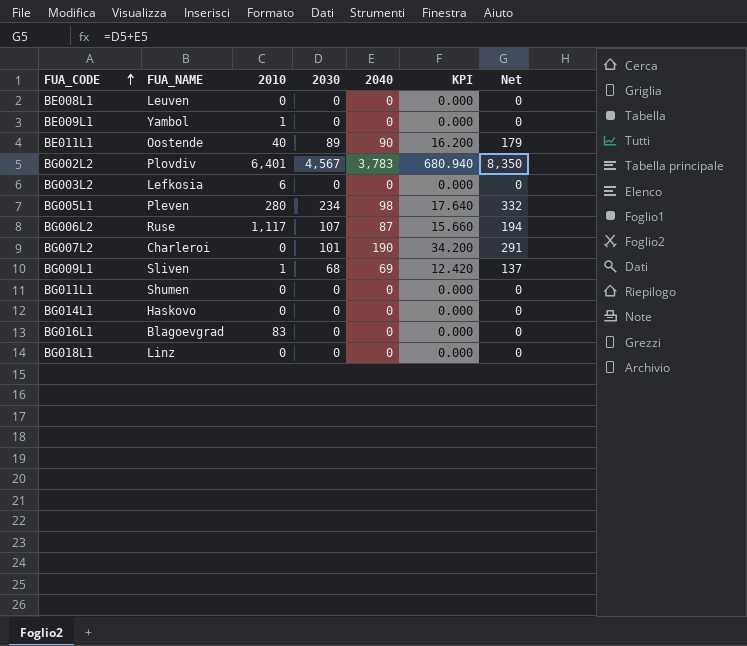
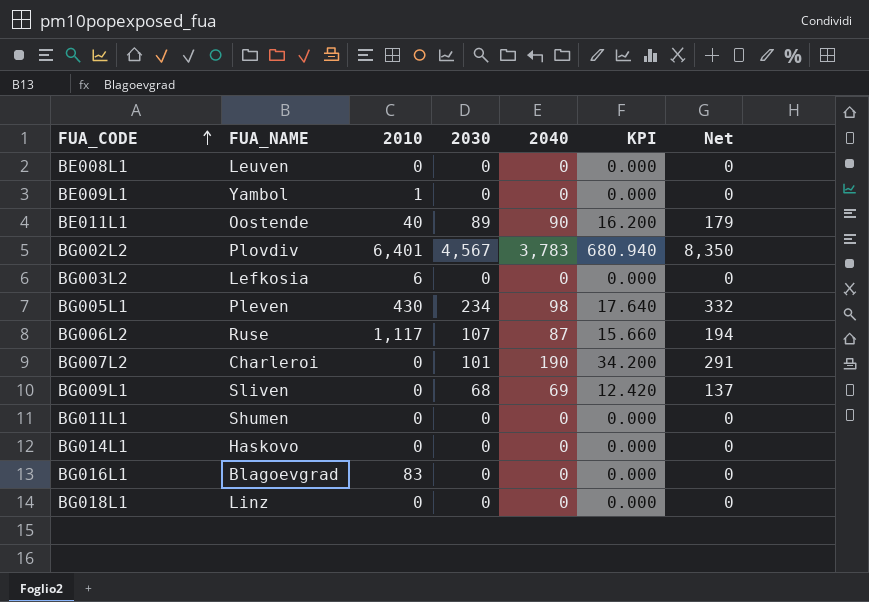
BG005L1 | 2010: 280 -> 430
BG009L1 | 2010: 1 -> 0

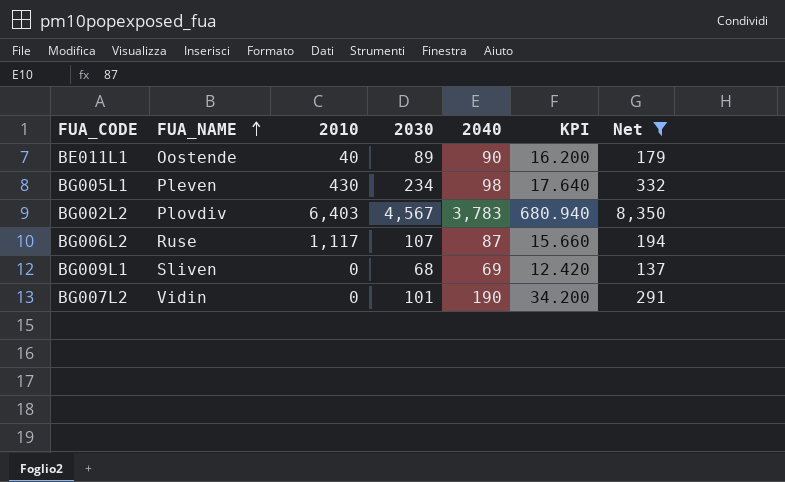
filter: none -> Net != 0
row order: FUA_CODE ascending -> FUA_NAME ascending
BG002L2 | 2010: 6,401 -> 6,403
BG007L2 | FUA_NAME: Charleroi -> Vidin

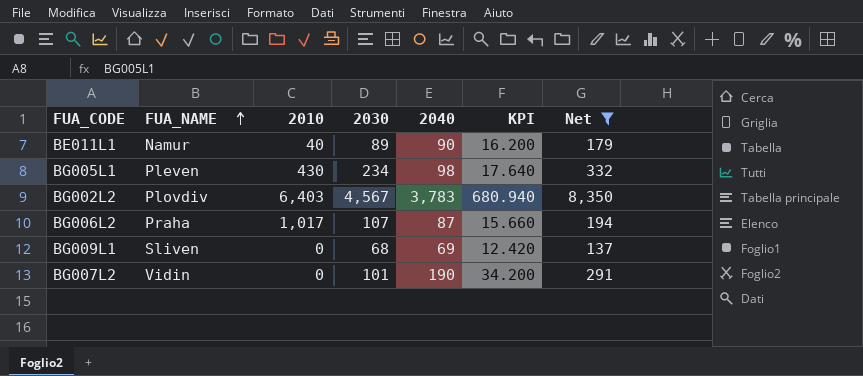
BE011L1 | FUA_NAME: Oostende -> Namur
BG006L2 | FUA_NAME: Ruse -> Praha
BG006L2 | 2010: 1,117 -> 1,017

